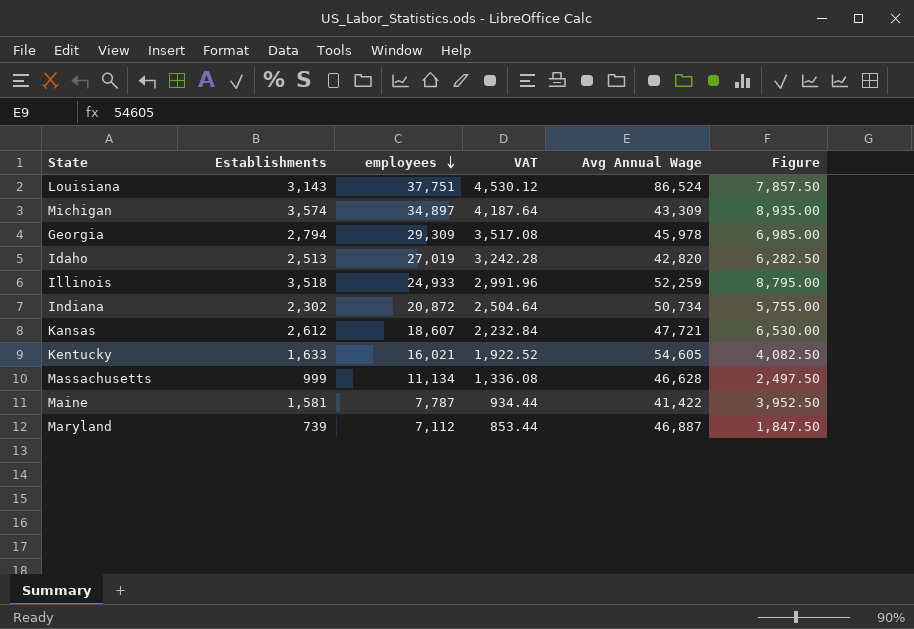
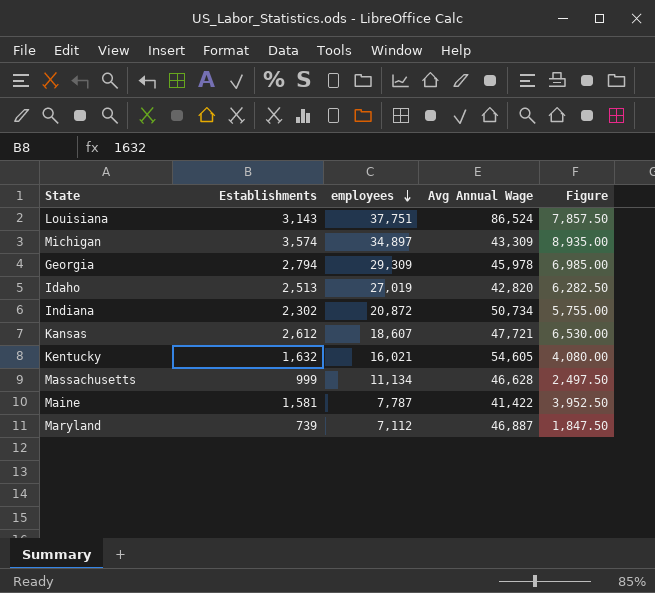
column VAT | formula: [employees] * 0.12 -> none
row Illinois: 3,518 | 24,933 | 2,991.96 | 52,259 | 8,795.00 -> none
Kentucky | Establishments: 1,633 -> 1,632
Kentucky | Figure: 4,082.50 -> 4,080.00

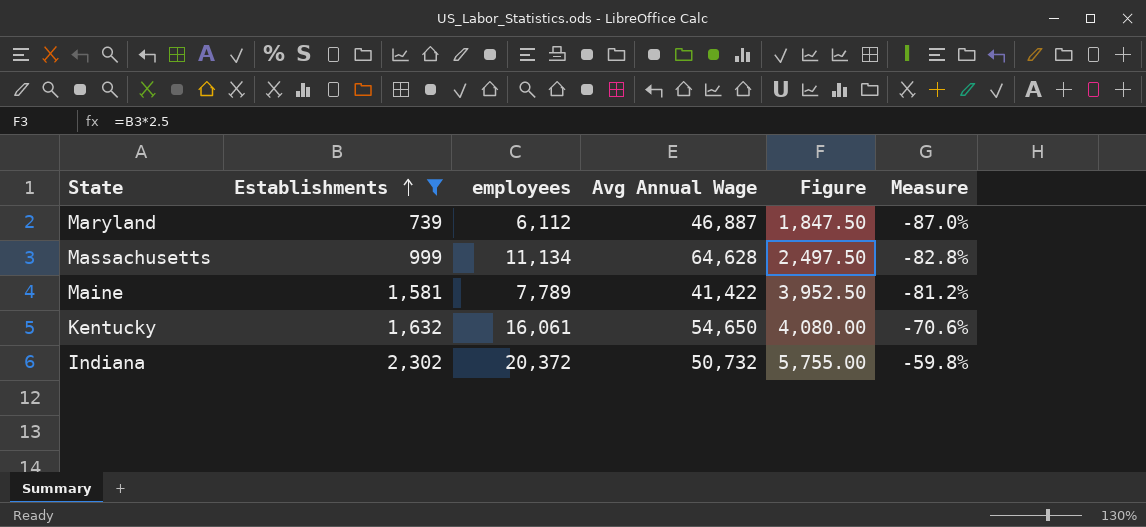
filter: none -> Establishments <= 2,302
row order: employees descending -> Establishments ascending
column Measure | formula: none -> ([employees] - [Avg Annual Wage]) / [Avg Annual Wage]
Maryland | employees: 7,112 -> 6,112
Massachusetts | Avg Annual Wage: 46,628 -> 64,628
Maine | employees: 7,787 -> 7,789
Kentucky | employees: 16,021 -> 16,061
Kentucky | Avg Annual Wage: 54,605 -> 54,650
Indiana | employees: 20,872 -> 20,372
Indiana | Avg Annual Wage: 50,734 -> 50,732

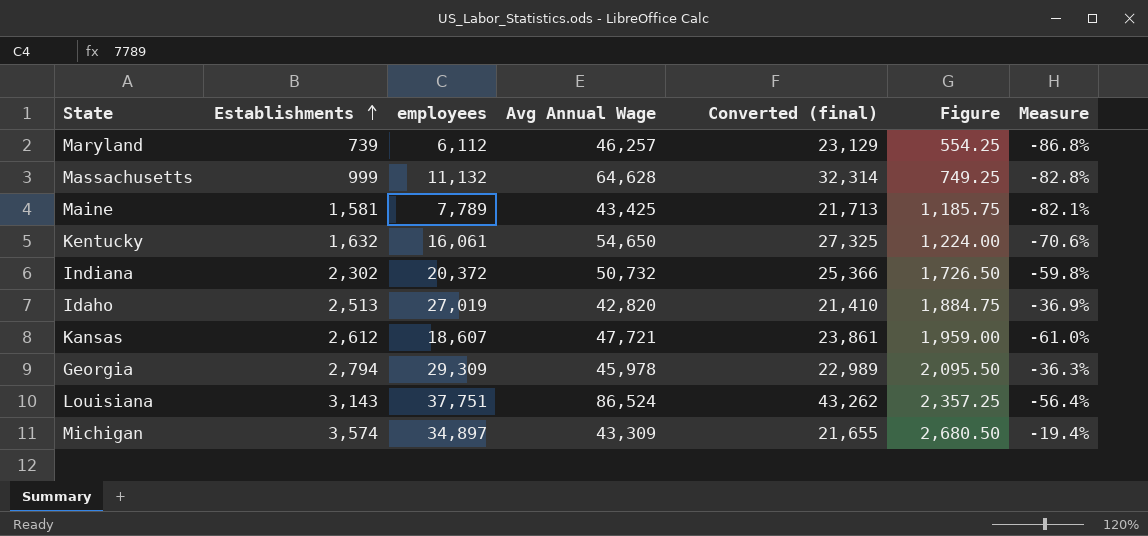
filter: Establishments <= 2,302 -> none
column Converted (final) | formula: none -> [Avg Annual Wage] * 0.5
column Figure | formula: [Establishments] * 2.5 -> [Establishments] * 0.75
Maryland | Avg Annual Wage: 46,887 -> 46,257
Maryland | Measure: -87.0% -> -86.8%
Massachusetts | employees: 11,134 -> 11,132
Maine | Avg Annual Wage: 41,422 -> 43,425
Maine | Measure: -81.2% -> -82.1%

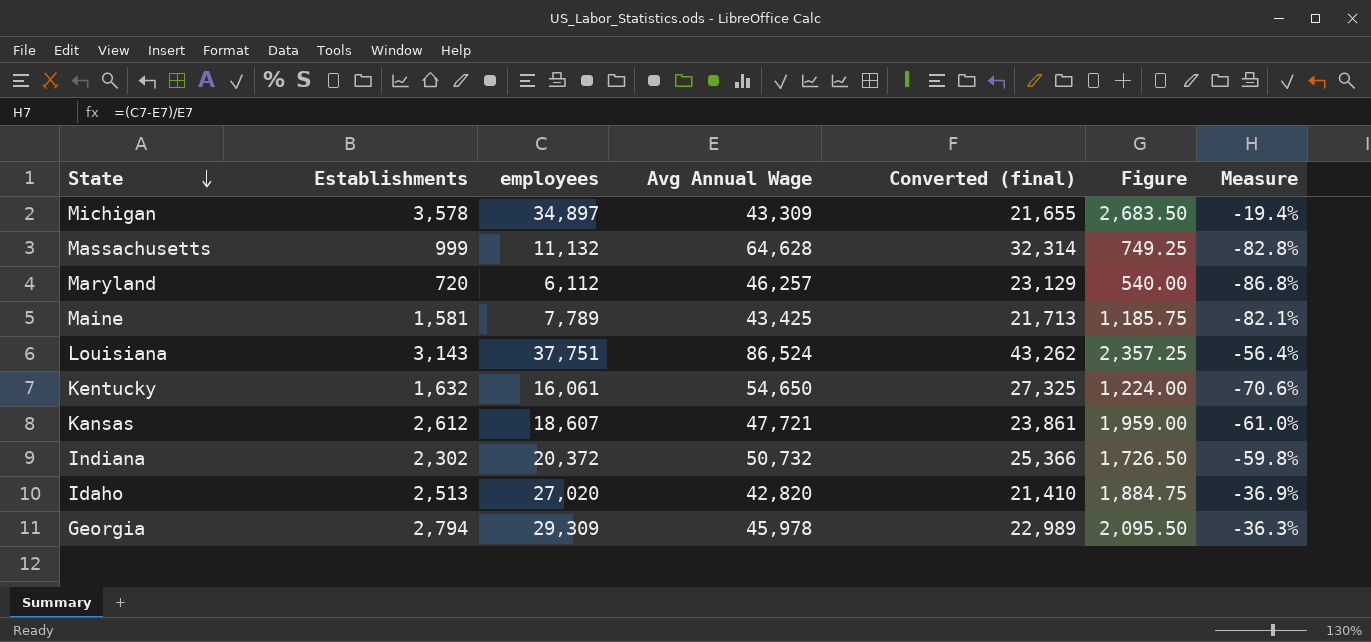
row order: Establishments ascending -> State descending
Michigan | Establishments: 3,574 -> 3,578
Michigan | Figure: 2,680.50 -> 2,683.50
Maryland | Establishments: 739 -> 720
Maryland | Figure: 554.25 -> 540.00
Idaho | employees: 27,019 -> 27,020

